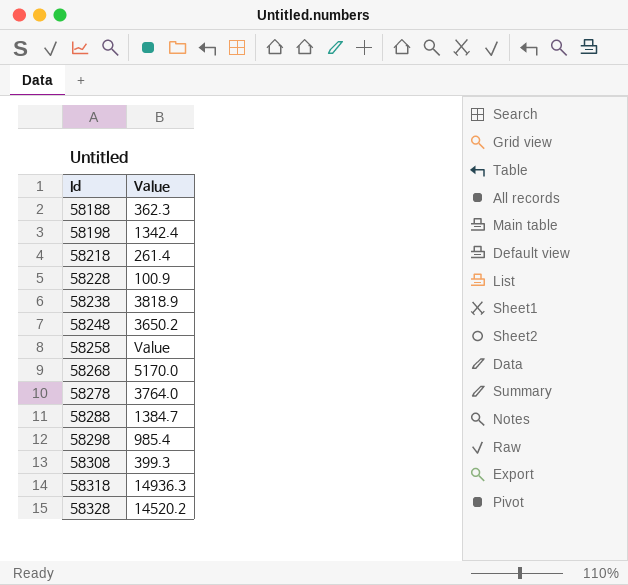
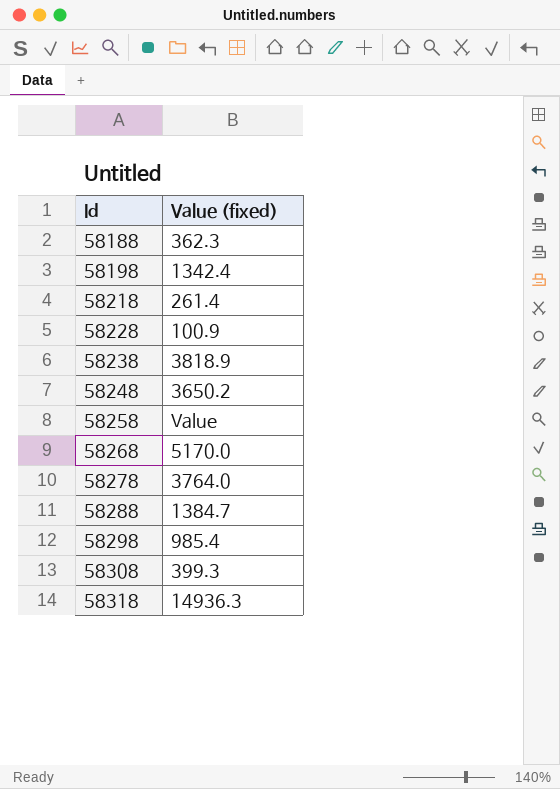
column name: Value -> Value (fixed)
row 58328: 14520.2 -> none

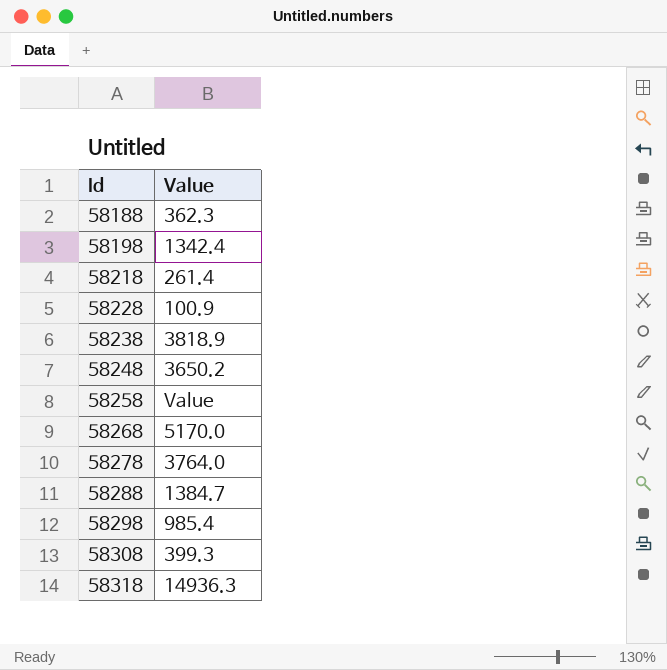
column name: Value (fixed) -> Value

